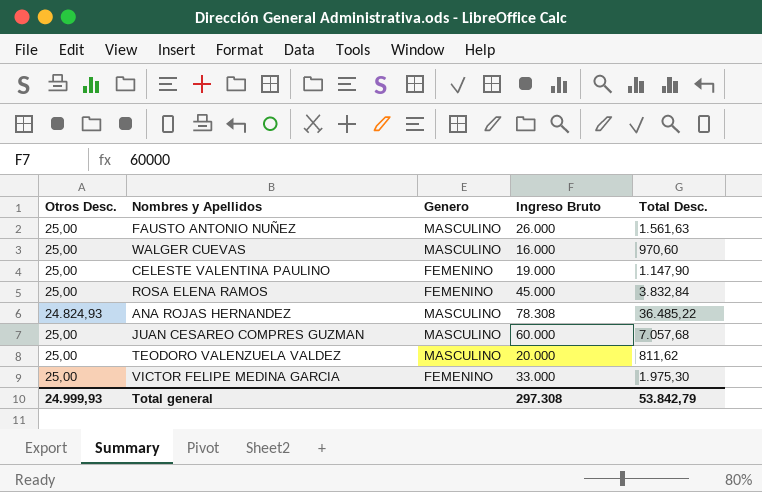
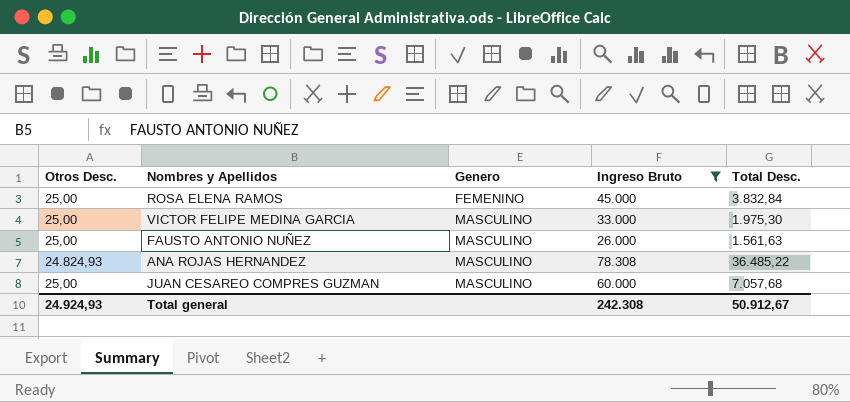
filter: none -> Ingreso Bruto >= 26.000
row order: none -> Genero ascending
VICTOR FELIPE MEDINA GARCIA | Genero: FEMENINO -> MASCULINO
Total general | Otros Desc.: 24.999,93 -> 24.924,93
Total general | Ingreso Bruto: 297.308 -> 242.308
Total general | Total Desc.: 53.842,79 -> 50.912,67

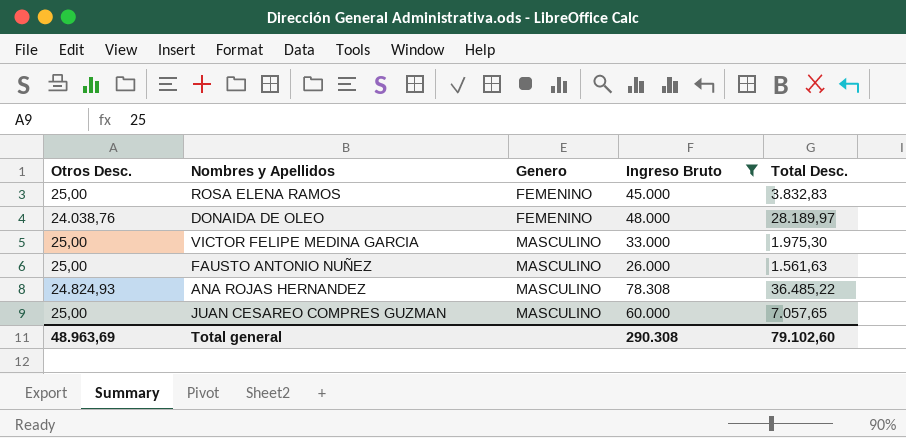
ROSA ELENA RAMOS | Total Desc.: 3.832,84 -> 3.832,83
row DONAIDA DE OLEO: none -> 24.038,76 | FEMENINO | 48.000 | 28.189,97
JUAN CESAREO COMPRES GUZMAN | Total Desc.: 7.057,68 -> 7.057,65
Total general | Otros Desc.: 24.924,93 -> 48.963,69
Total general | Ingreso Bruto: 242.308 -> 290.308
Total general | Total Desc.: 50.912,67 -> 79.102,60

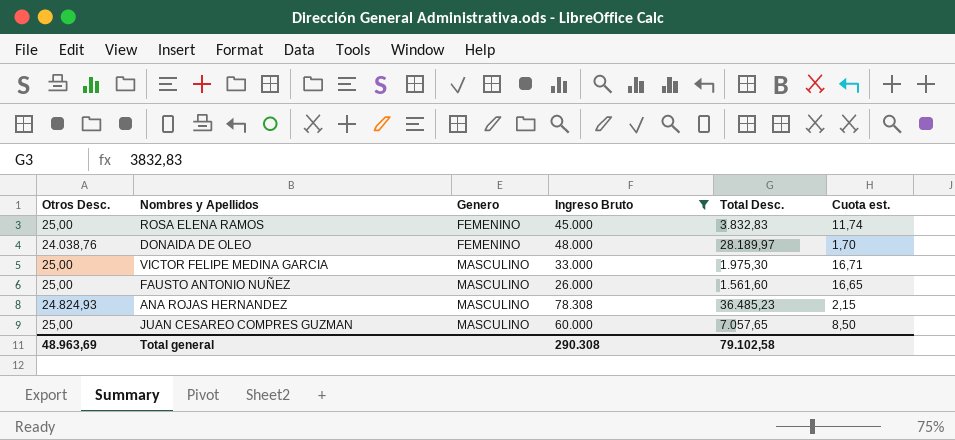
column Cuota est. | formula: none -> [Ingreso Bruto] / [Total Desc.]
FAUSTO ANTONIO NUÑEZ | Total Desc.: 1.561,63 -> 1.561,60
ANA ROJAS HERNANDEZ | Total Desc.: 36.485,22 -> 36.485,23
Total general | Total Desc.: 79.102,60 -> 79.102,58

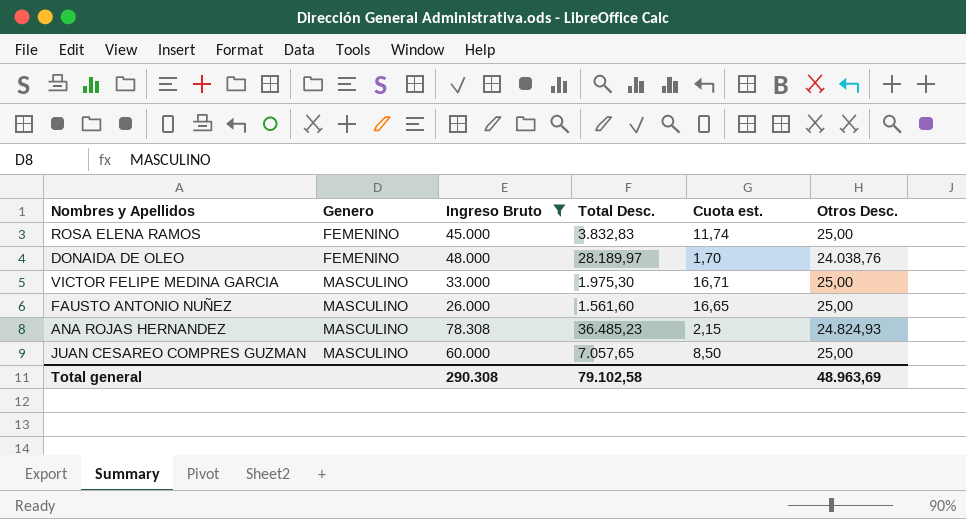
column Otros Desc. | position: 1 -> 6

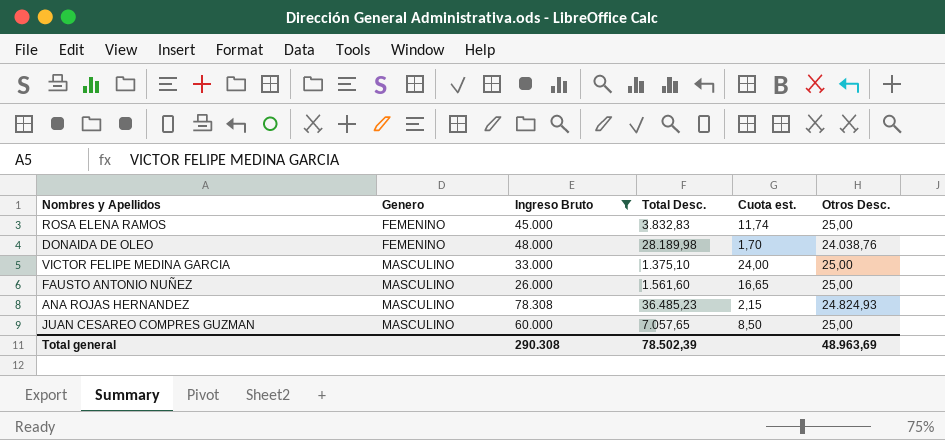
DONAIDA DE OLEO | Total Desc.: 28.189,97 -> 28.189,98
VICTOR FELIPE MEDINA GARCIA | Total Desc.: 1.975,30 -> 1.375,10
VICTOR FELIPE MEDINA GARCIA | Cuota est.: 16,71 -> 24,00
Total general | Total Desc.: 79.102,58 -> 78.502,39

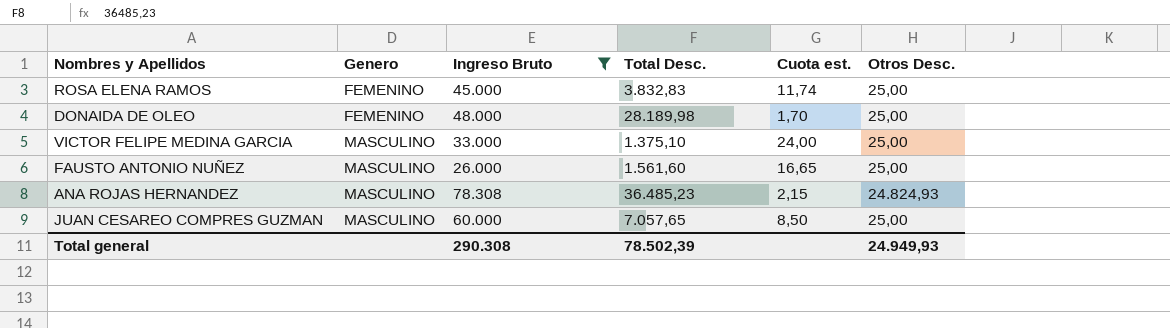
DONAIDA DE OLEO | Otros Desc.: 24.038,76 -> 25,00
Total general | Otros Desc.: 48.963,69 -> 24.949,93

